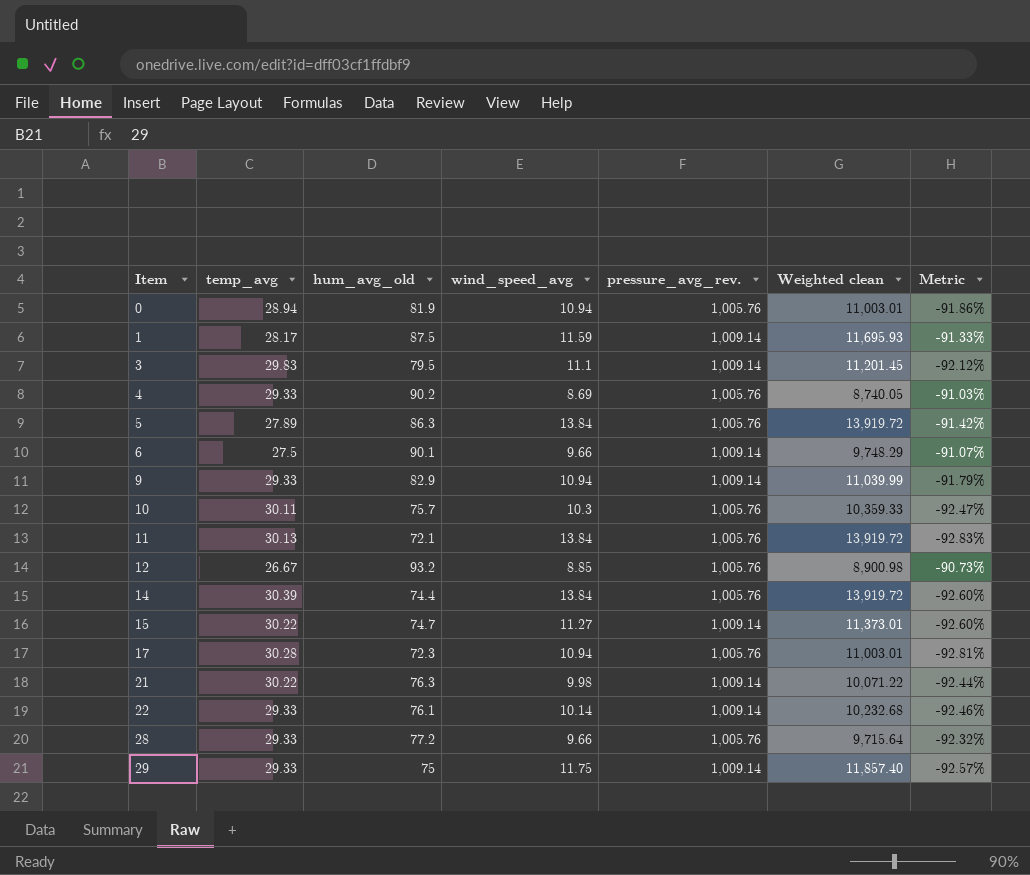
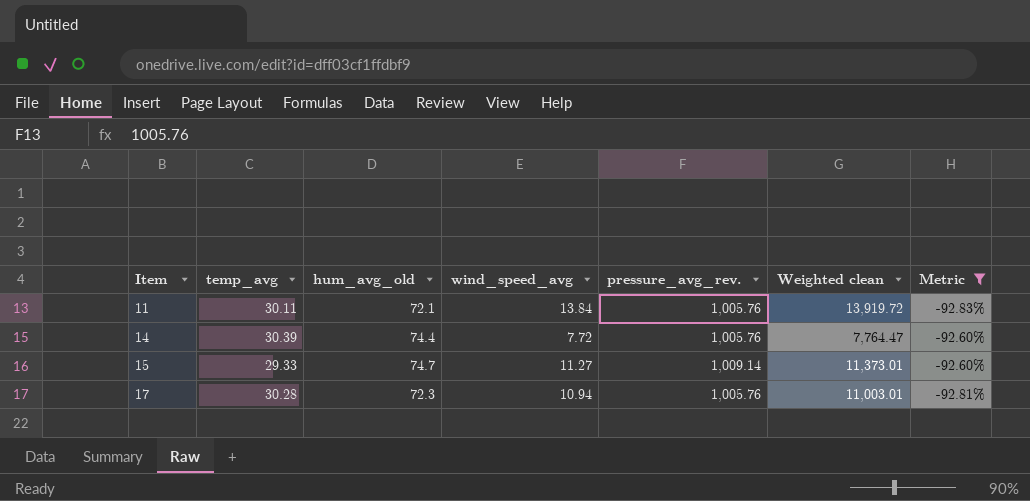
filter: none -> Metric <= -92.60%
11 | temp_avg: 30.13 -> 30.11
14 | wind_speed_avg: 13.84 -> 7.72
14 | Weighted clean: 13,919.72 -> 7,764.47
15 | temp_avg: 30.22 -> 29.33

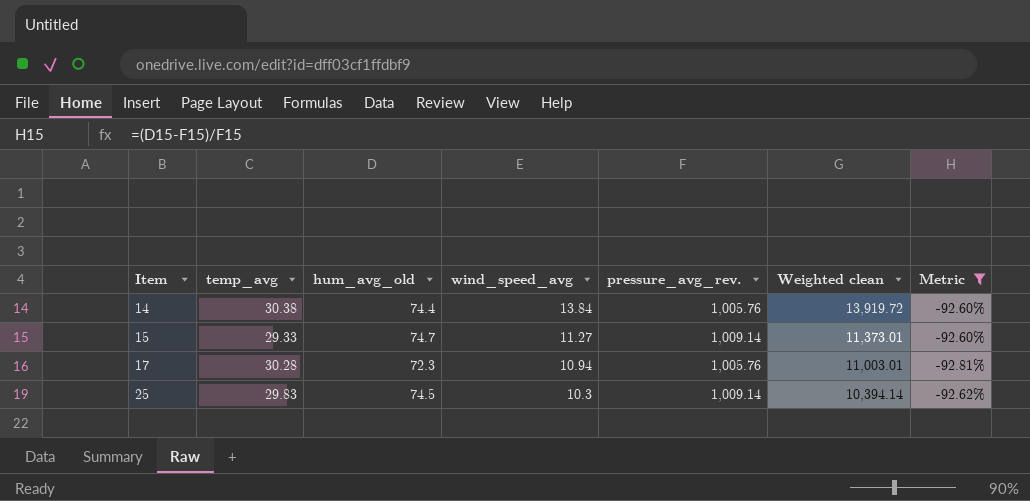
row 11: 30.11 | 72.1 | 13.84 | 1,005.76 | 13,919.72 | -92.83% -> none
14 | temp_avg: 30.39 -> 30.38
14 | wind_speed_avg: 7.72 -> 13.84
14 | Weighted clean: 7,764.47 -> 13,919.72
row 25: none -> 29.83 | 74.5 | 10.3 | 1,009.14 | 10,394.14 | -92.62%

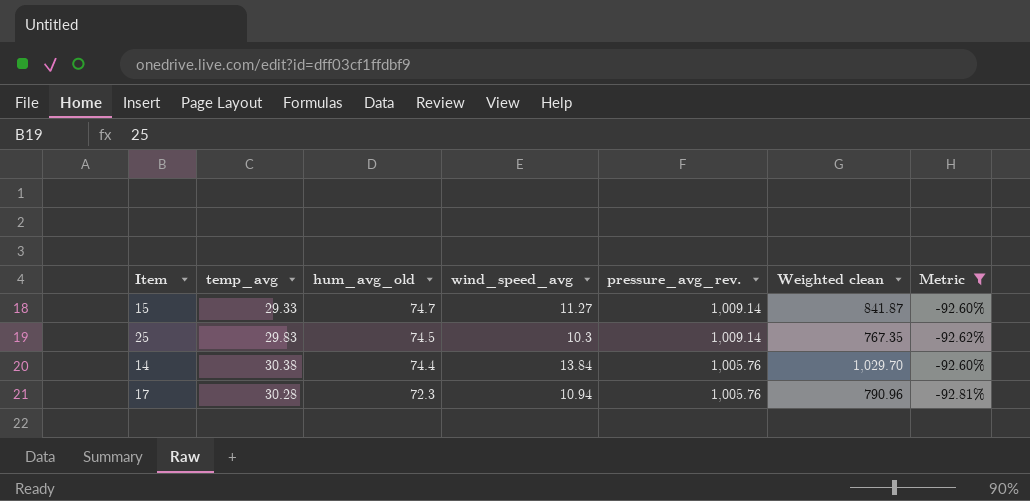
row order: Item ascending -> hum_avg_old descending
column Weighted clean | formula: [wind_speed_avg] * [pressure_avg_rev.] -> [hum_avg_old] * [wind_speed_avg]

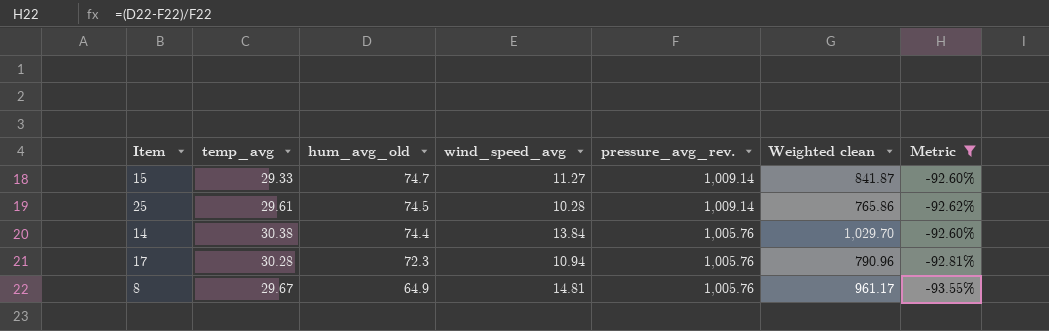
25 | temp_avg: 29.83 -> 29.61
25 | wind_speed_avg: 10.3 -> 10.28
25 | Weighted clean: 767.35 -> 765.86
row 8: none -> 29.67 | 64.9 | 14.81 | 1,005.76 | 961.17 | -93.55%

